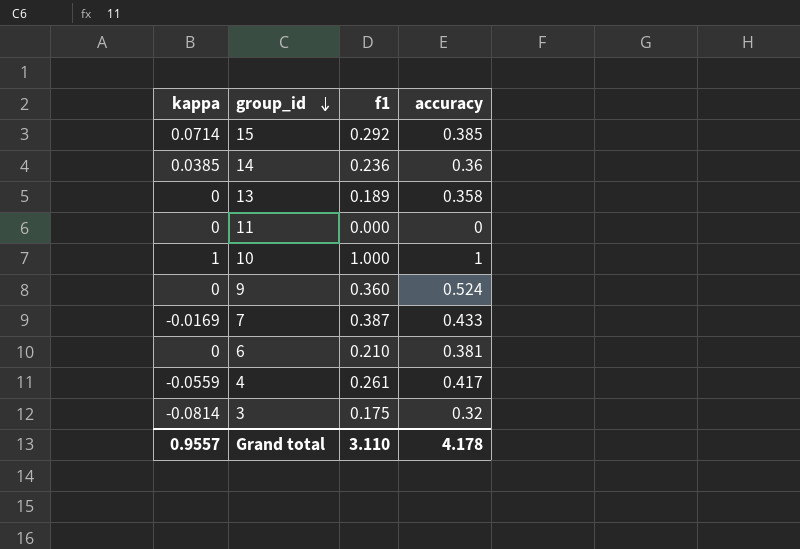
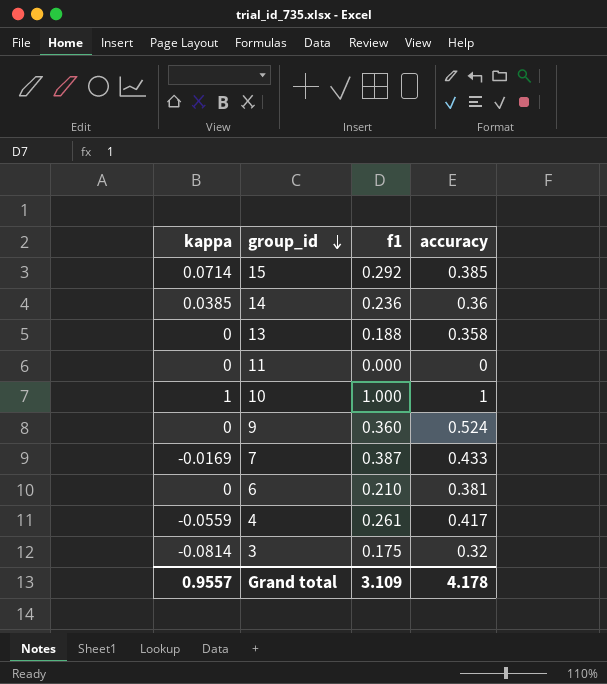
13 | f1: 0.189 -> 0.188
Grand total | f1: 3.110 -> 3.109

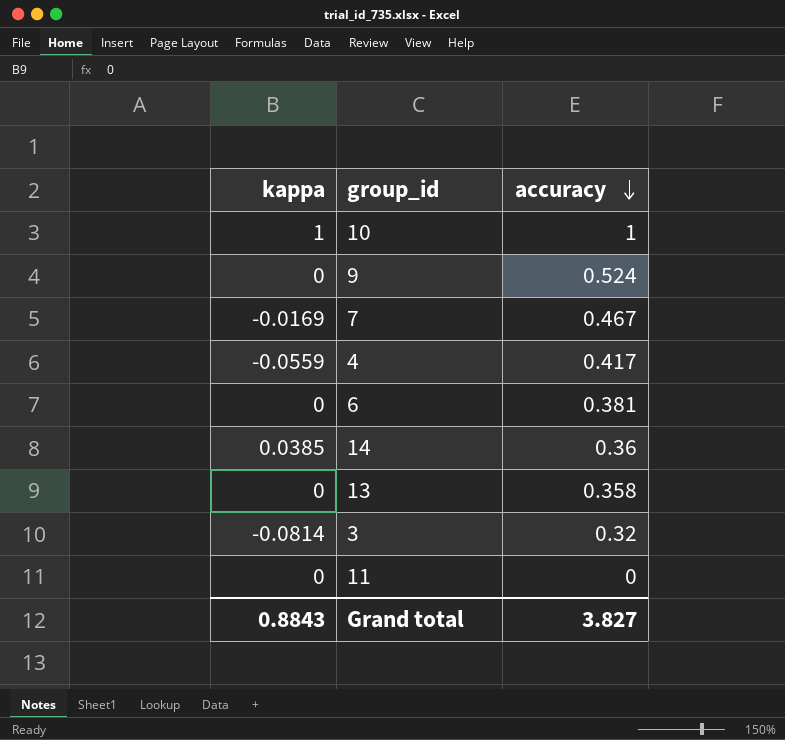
row order: group_id descending -> accuracy descending
column f1 | position: 3 -> none
row 15: 0.0714 | 0.292 | 0.385 -> none
7 | accuracy: 0.433 -> 0.467
Grand total | kappa: 0.9557 -> 0.8843
Grand total | accuracy: 4.178 -> 3.827

